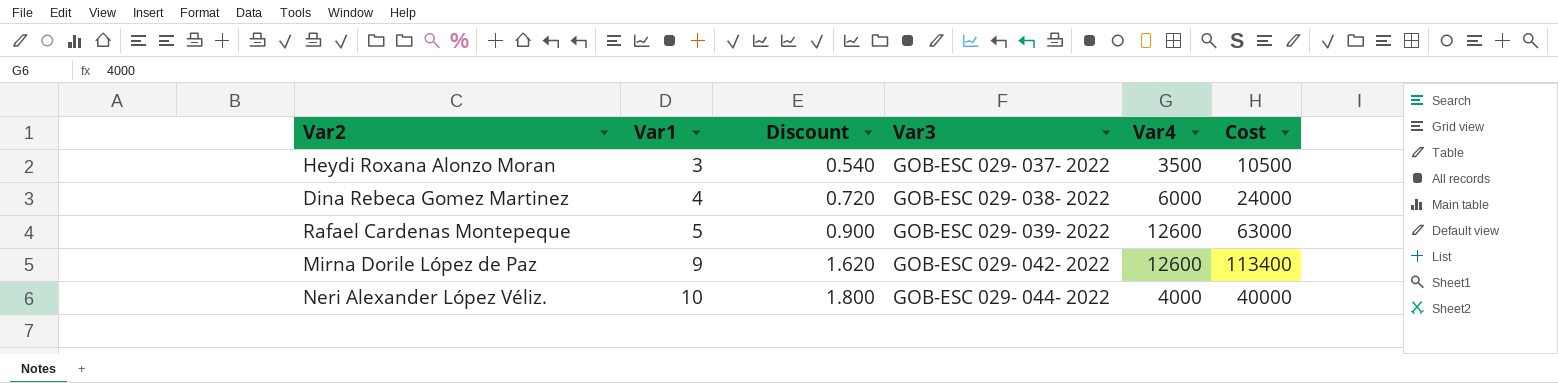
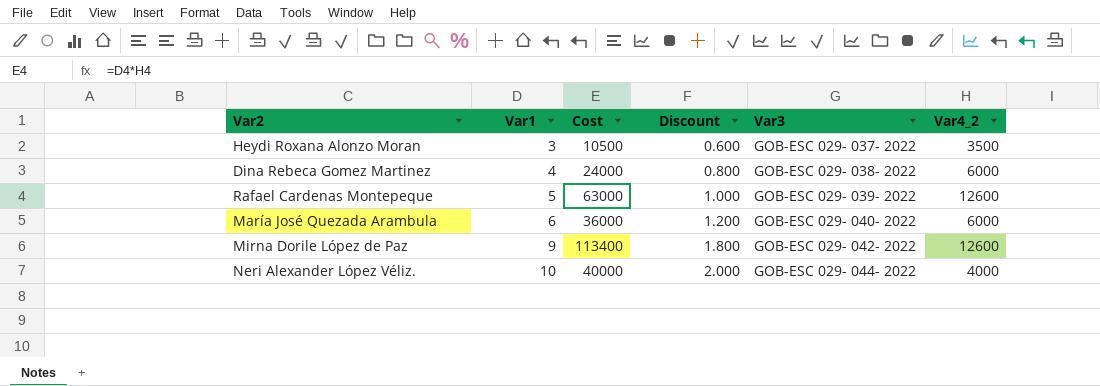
column Cost | position: 6 -> 3
column Discount | formula: [Var1] * 0.18 -> [Var1] * 0.2
column name: Var4 -> Var4_2
row María José Quezada Arambula: none -> 6 | 36000 | 1.200 | GOB-ESC 029- 040- 2022 | 6000

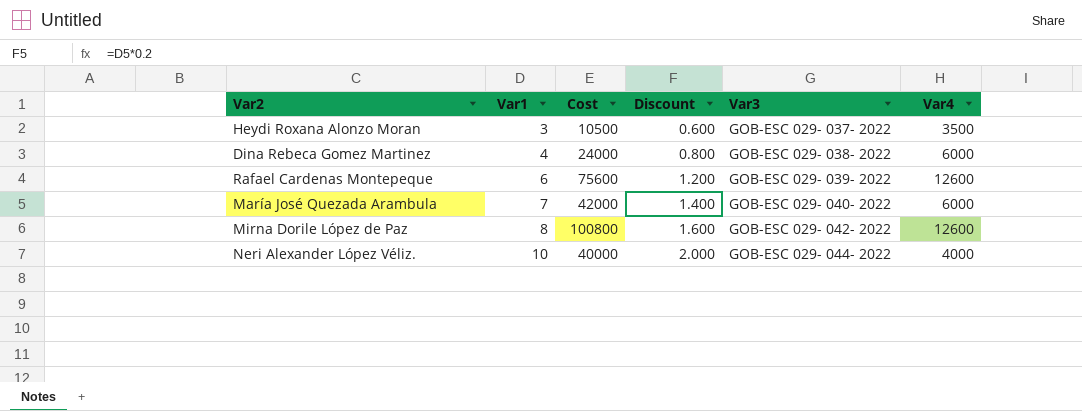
column name: Var4_2 -> Var4
Rafael Cardenas Montepeque | Var1: 5 -> 6
Rafael Cardenas Montepeque | Cost: 63000 -> 75600
Rafael Cardenas Montepeque | Discount: 1.000 -> 1.200
María José Quezada Arambula | Var1: 6 -> 7
María José Quezada Arambula | Cost: 36000 -> 42000
María José Quezada Arambula | Discount: 1.200 -> 1.400
Mirna Dorile López de Paz | Var1: 9 -> 8
Mirna Dorile López de Paz | Cost: 113400 -> 100800
Mirna Dorile López de Paz | Discount: 1.800 -> 1.600

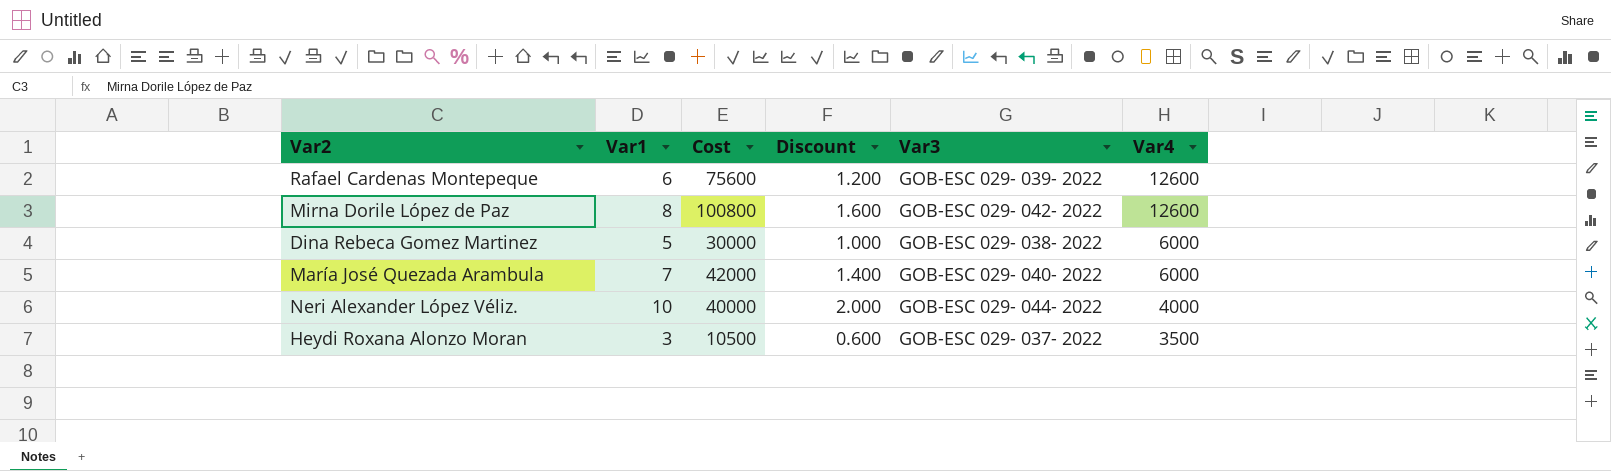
row order: Var1 ascending -> Var4 descending
Dina Rebeca Gomez Martinez | Var1: 4 -> 5
Dina Rebeca Gomez Martinez | Cost: 24000 -> 30000
Dina Rebeca Gomez Martinez | Discount: 0.800 -> 1.000

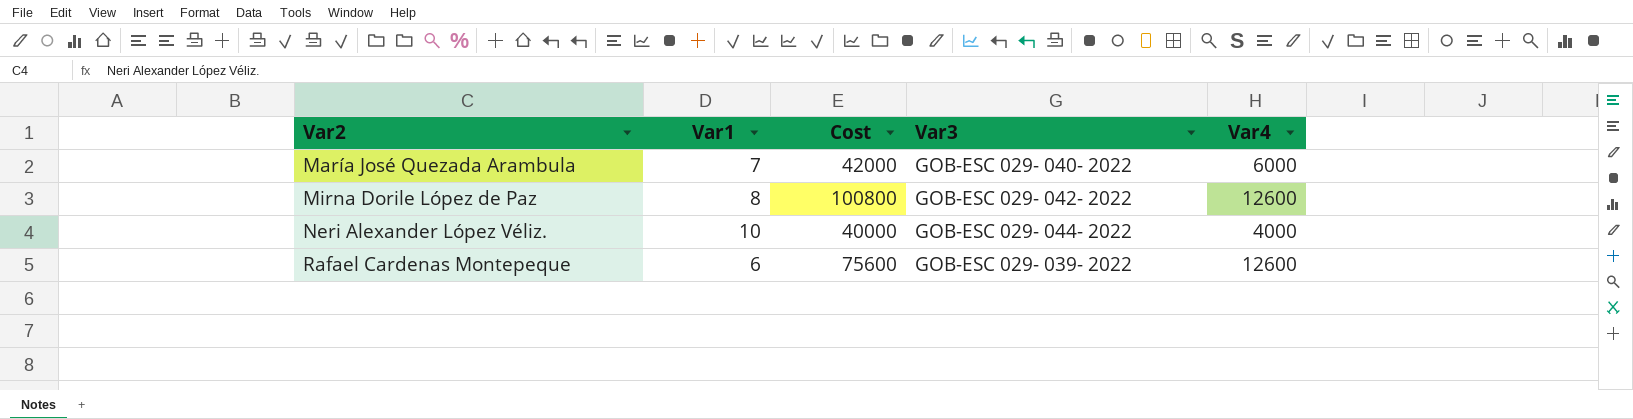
row order: Var4 descending -> Var2 ascending
column Discount | formula: [Var1] * 0.2 -> none
row Dina Rebeca Gomez Martinez: 5 | 30000 | 1.000 | GOB-ESC 029- 038- 2022 | 6000 -> none
row Heydi Roxana Alonzo Moran: 3 | 10500 | 0.600 | GOB-ESC 029- 037- 2022 | 3500 -> none

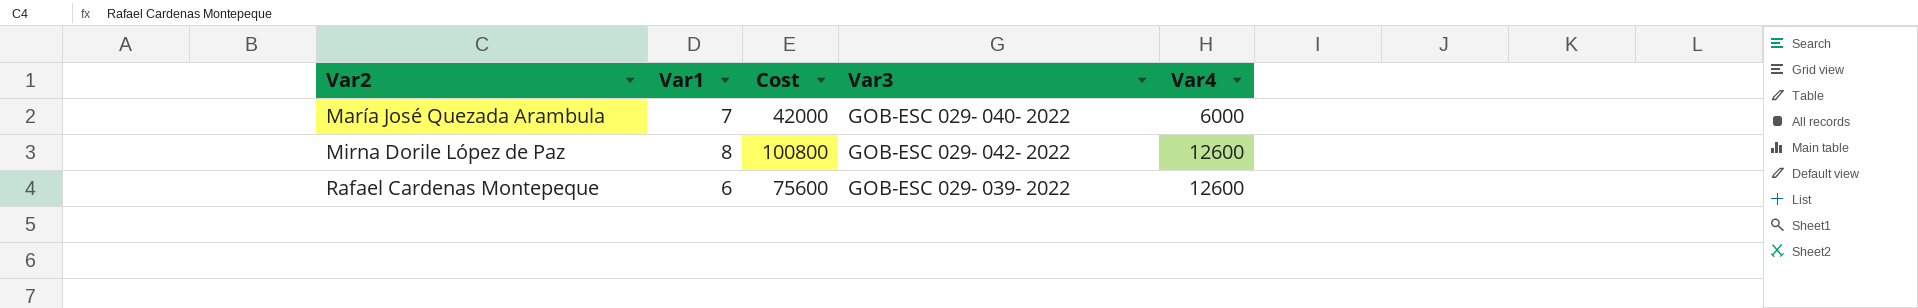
row Neri Alexander López Véliz.: 10 | 40000 | GOB-ESC 029- 044- 2022 | 4000 -> none

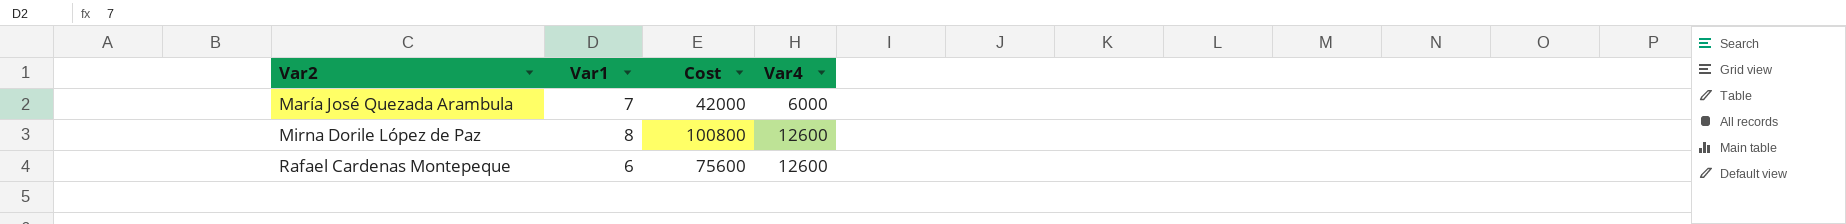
column Var3 | position: 4 -> none

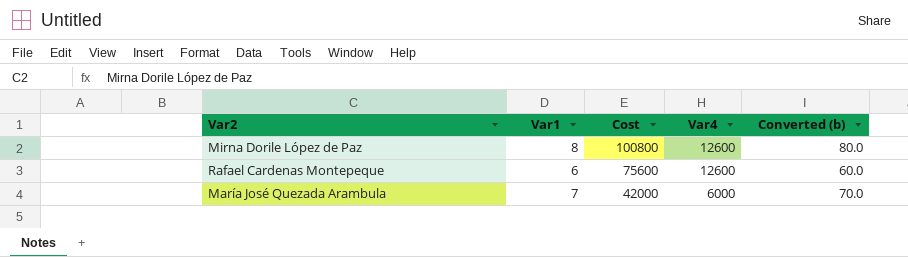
row order: Var2 ascending -> Cost descending
column Converted (b) | formula: none -> [Var1] * 10

